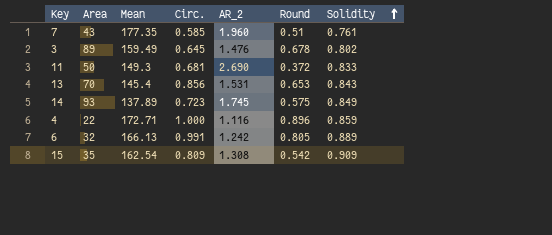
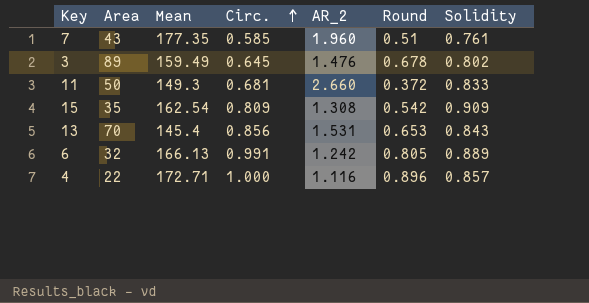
row order: Solidity ascending -> Circ. ascending
row 14: 93 | 137.89 | 0.723 | 1.745 | 0.575 | 0.849 -> none
11 | AR_2: 2.690 -> 2.660
4 | Solidity: 0.859 -> 0.857

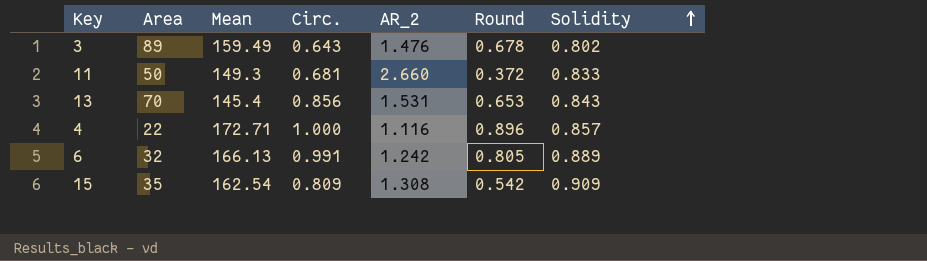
row order: Circ. ascending -> Solidity ascending
row 7: 43 | 177.35 | 0.585 | 1.960 | 0.51 | 0.761 -> none
3 | Circ.: 0.645 -> 0.643

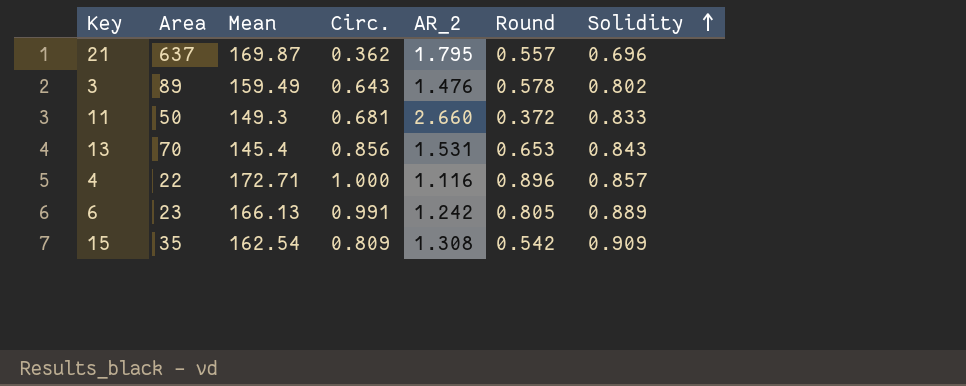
row 21: none -> 637 | 169.87 | 0.362 | 1.795 | 0.557 | 0.696
3 | Round: 0.678 -> 0.578
6 | Area: 32 -> 23

